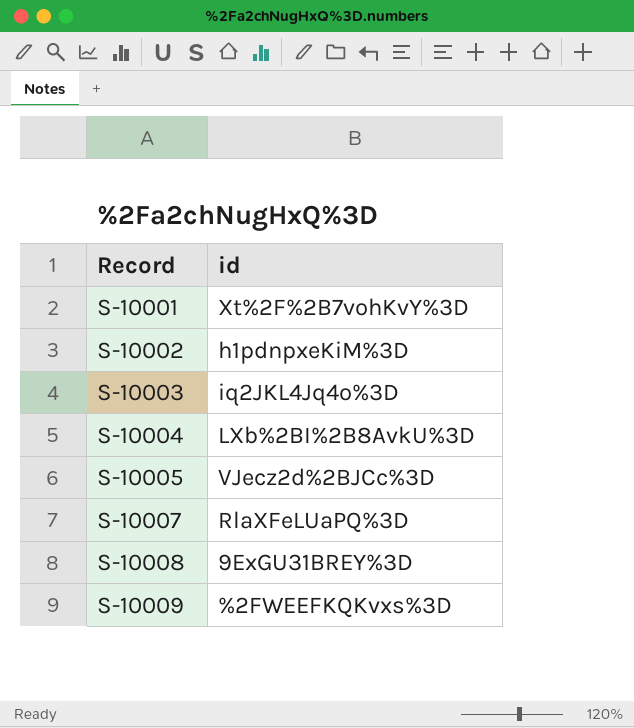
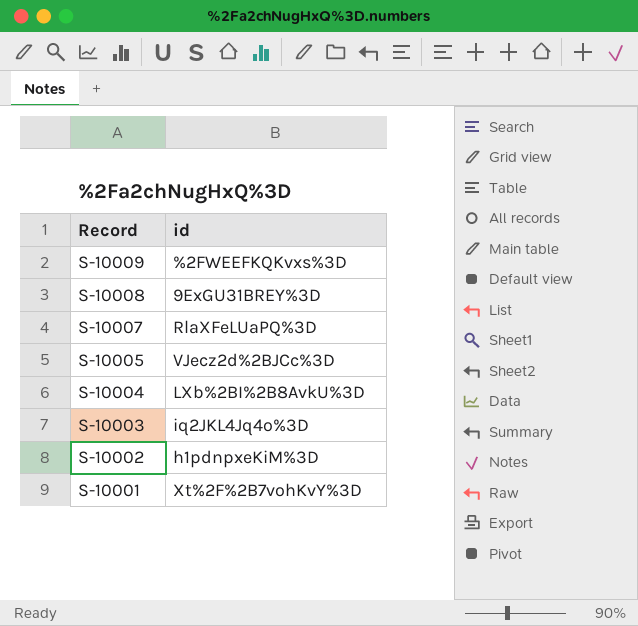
row order: Record ascending -> Record descending

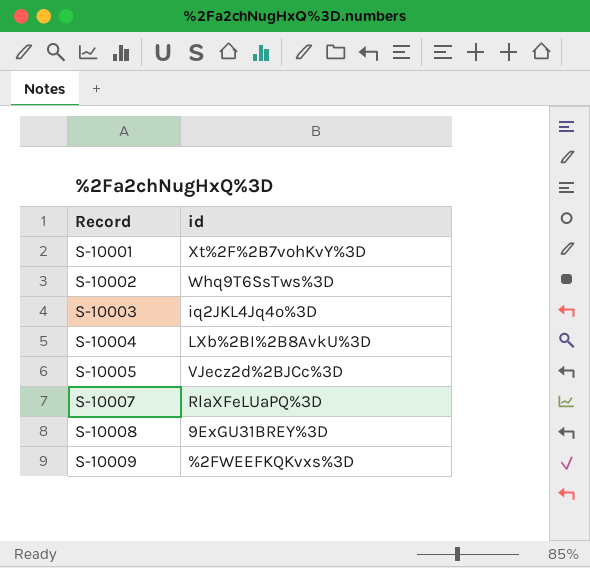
row order: Record descending -> Record ascending
S-10002 | id: h1pdnpxeKiM%3D -> Whq9T6SsTws%3D

